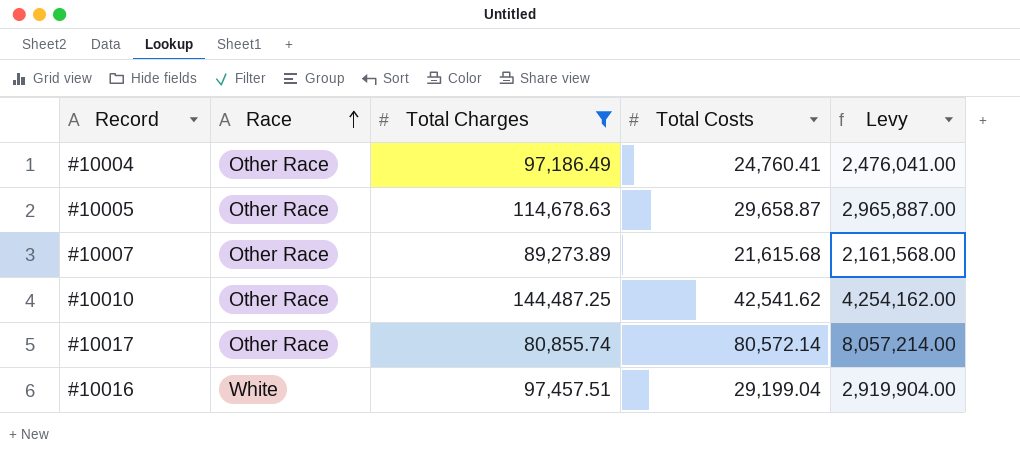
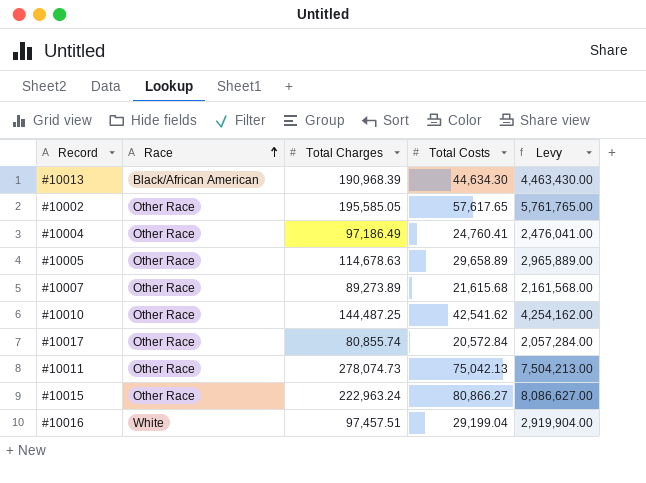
filter: Total Charges <= 144,487.25 -> none
#10005 | Total Costs: 29,658.87 -> 29,658.89
#10005 | Levy: 2,965,887.00 -> 2,965,889.00
#10017 | Total Costs: 80,572.14 -> 20,572.84
#10017 | Levy: 8,057,214.00 -> 2,057,284.00

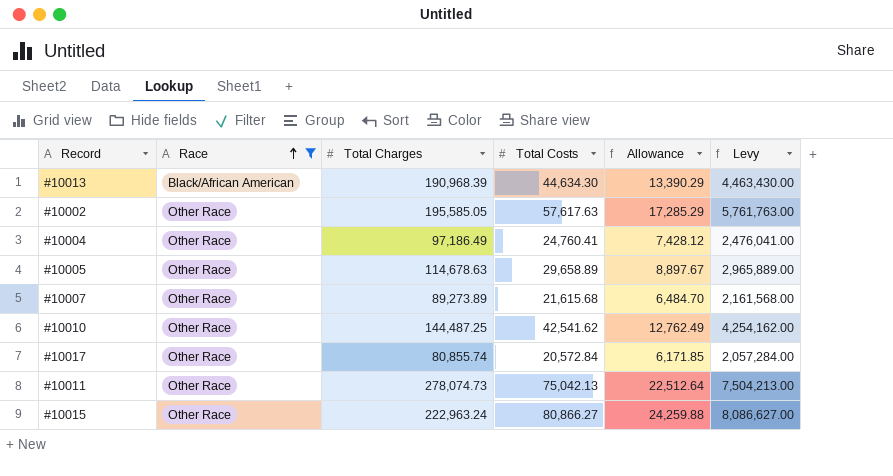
filter: none -> Race != White
column Allowance | formula: none -> [Total Costs] * 0.3
#10002 | Total Costs: 57,617.65 -> 57,617.63
#10002 | Levy: 5,761,765.00 -> 5,761,763.00

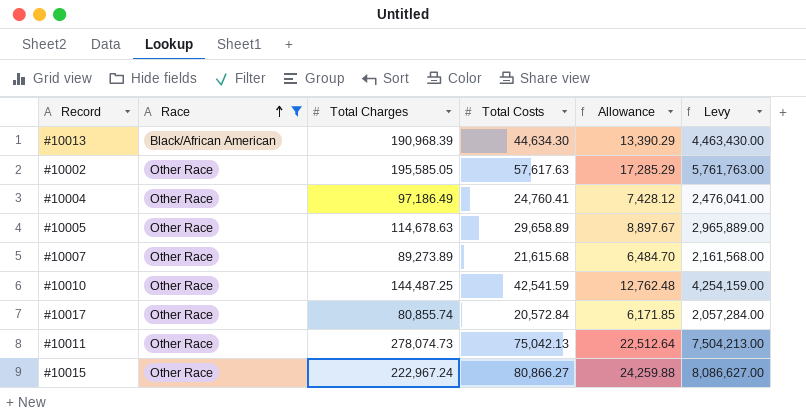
#10010 | Total Costs: 42,541.62 -> 42,541.59
#10010 | Allowance: 12,762.49 -> 12,762.48
#10010 | Levy: 4,254,162.00 -> 4,254,159.00
#10015 | Total Charges: 222,963.24 -> 222,967.24

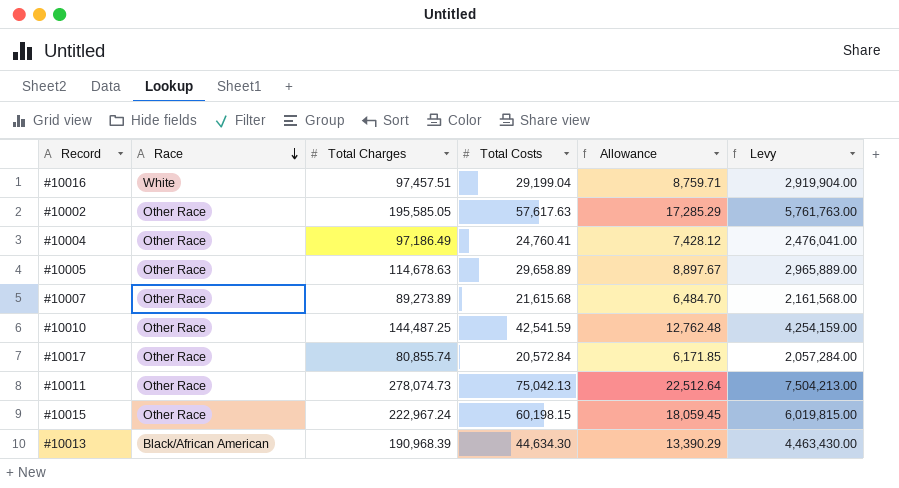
filter: Race != White -> none
row order: Race ascending -> Race descending
#10015 | Total Costs: 80,866.27 -> 60,198.15
#10015 | Allowance: 24,259.88 -> 18,059.45
#10015 | Levy: 8,086,627.00 -> 6,019,815.00

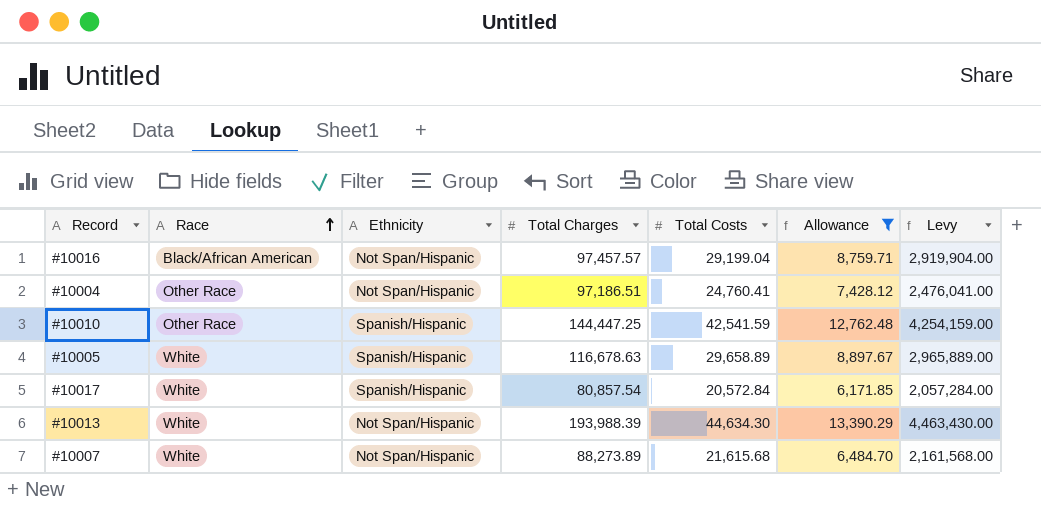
filter: none -> Allowance <= 13,390.29
row order: Race descending -> Race ascending
column Ethnicity | position: none -> 3
#10016 | Race: White -> Black/African American
#10016 | Total Charges: 97,457.51 -> 97,457.57
#10004 | Total Charges: 97,186.49 -> 97,186.51
#10010 | Total Charges: 144,487.25 -> 144,447.25
#10005 | Race: Other Race -> White
#10005 | Total Charges: 114,678.63 -> 116,678.63
#10017 | Race: Other Race -> White
#10017 | Total Charges: 80,855.74 -> 80,857.54
#10013 | Race: Black/African American -> White
#10013 | Total Charges: 190,968.39 -> 193,988.39
#10007 | Race: Other Race -> White
#10007 | Total Charges: 89,273.89 -> 88,273.89

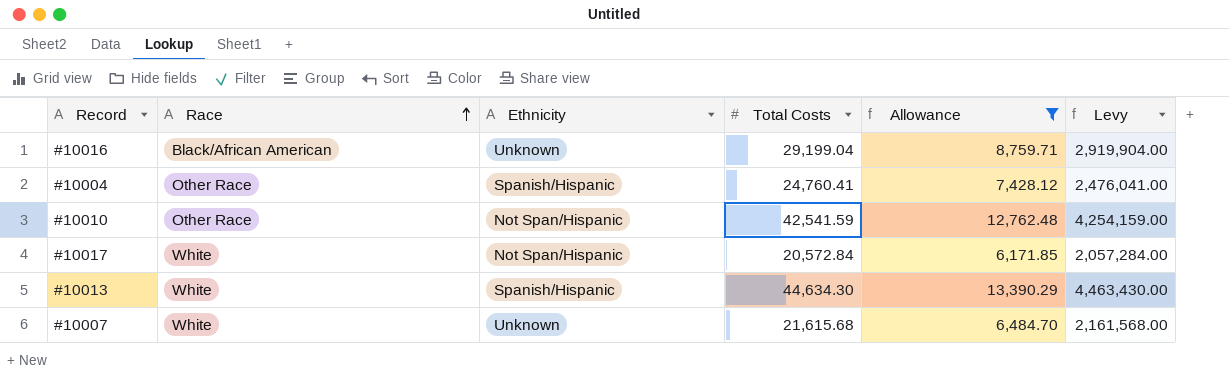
column Total Charges | position: 4 -> none
row #10005: White | Spanish/Hispanic | 116,678.63 | 29,658.89 | 8,897.67 | 2,965,889.00 -> none
#10016 | Ethnicity: Not Span/Hispanic -> Unknown
#10004 | Ethnicity: Not Span/Hispanic -> Spanish/Hispanic
#10010 | Ethnicity: Spanish/Hispanic -> Not Span/Hispanic
#10017 | Ethnicity: Spanish/Hispanic -> Not Span/Hispanic
#10013 | Ethnicity: Not Span/Hispanic -> Spanish/Hispanic
#10007 | Ethnicity: Not Span/Hispanic -> Unknown

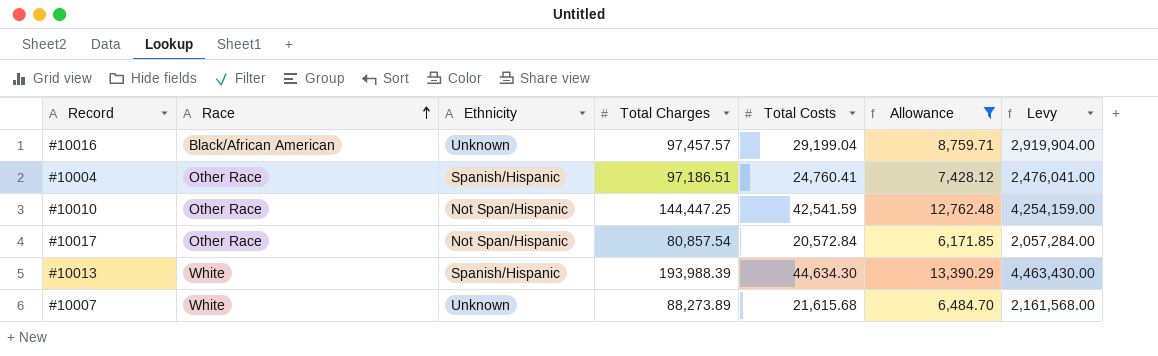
column Total Charges | position: none -> 4
#10017 | Race: White -> Other Race

